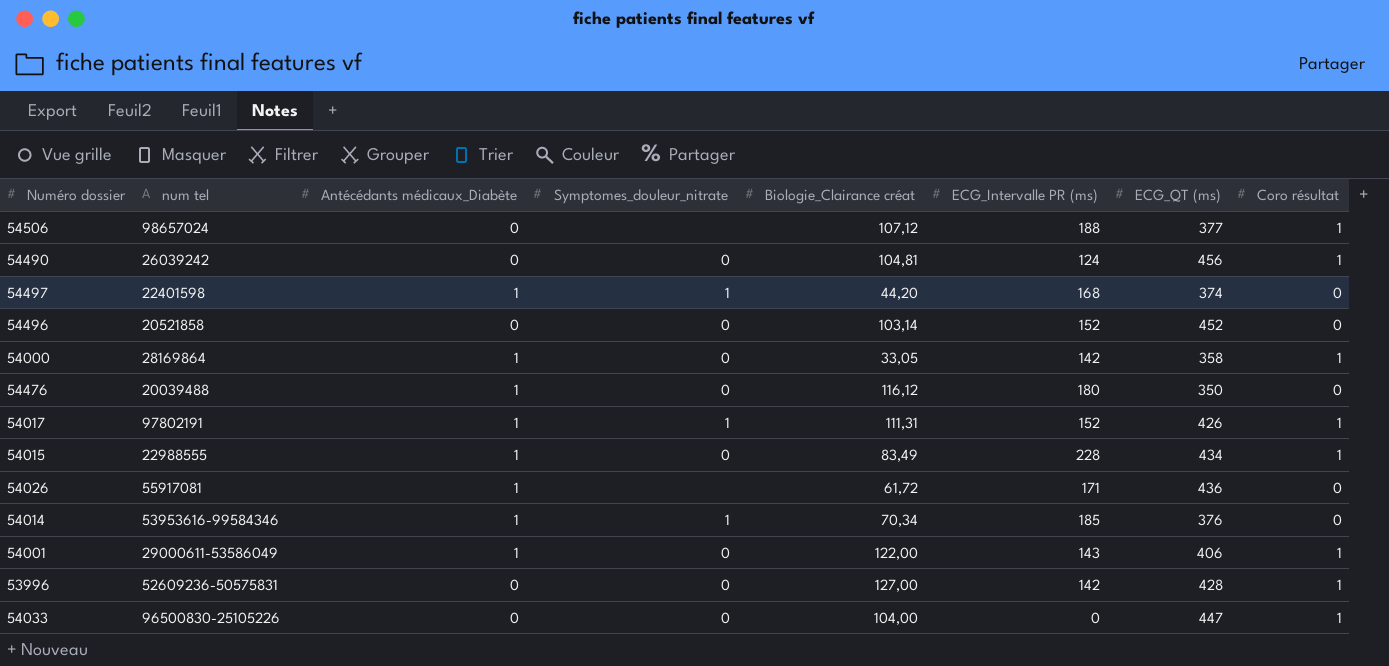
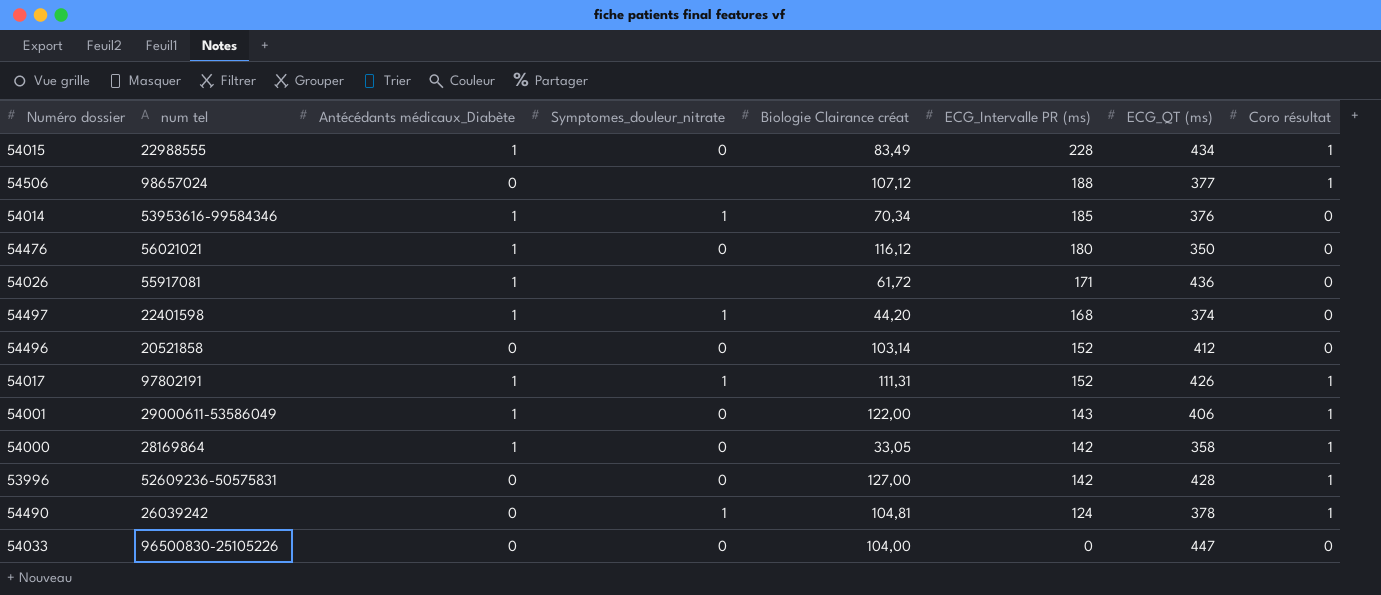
row order: none -> ECG_Intervalle PR (ms) descending
column name: Biologie_Clairance créat -> Biologie Clairance créat
54476 | num tel: 20039488 -> 56021021
54496 | ECG_QT (ms): 452 -> 412
54490 | Symptomes_douleur_nitrate: 0 -> 1
54490 | ECG_QT (ms): 456 -> 378
54033 | Coro résultat: 1 -> 0

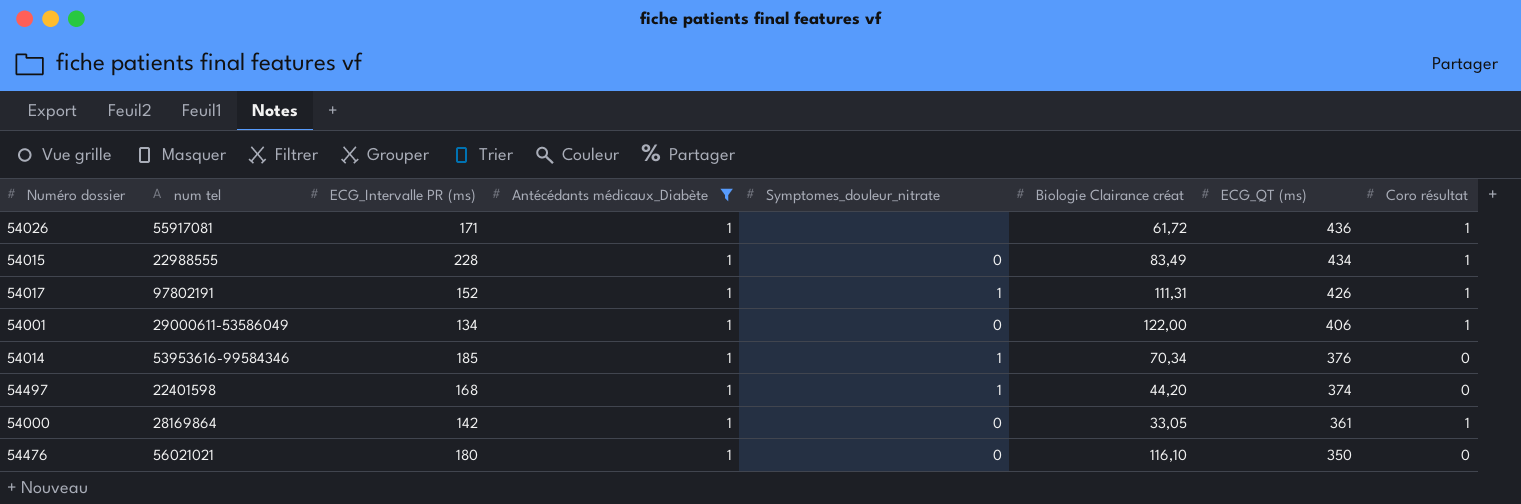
filter: none -> Antécédants médicaux_Diabète = 1
row order: ECG_Intervalle PR (ms) descending -> ECG_QT (ms) descending
column ECG_Intervalle PR (ms) | position: 6 -> 3
54026 | Coro résultat: 0 -> 1
54001 | ECG_Intervalle PR (ms): 143 -> 134
54000 | ECG_QT (ms): 358 -> 361
54476 | Biologie Clairance créat: 116,12 -> 116,10

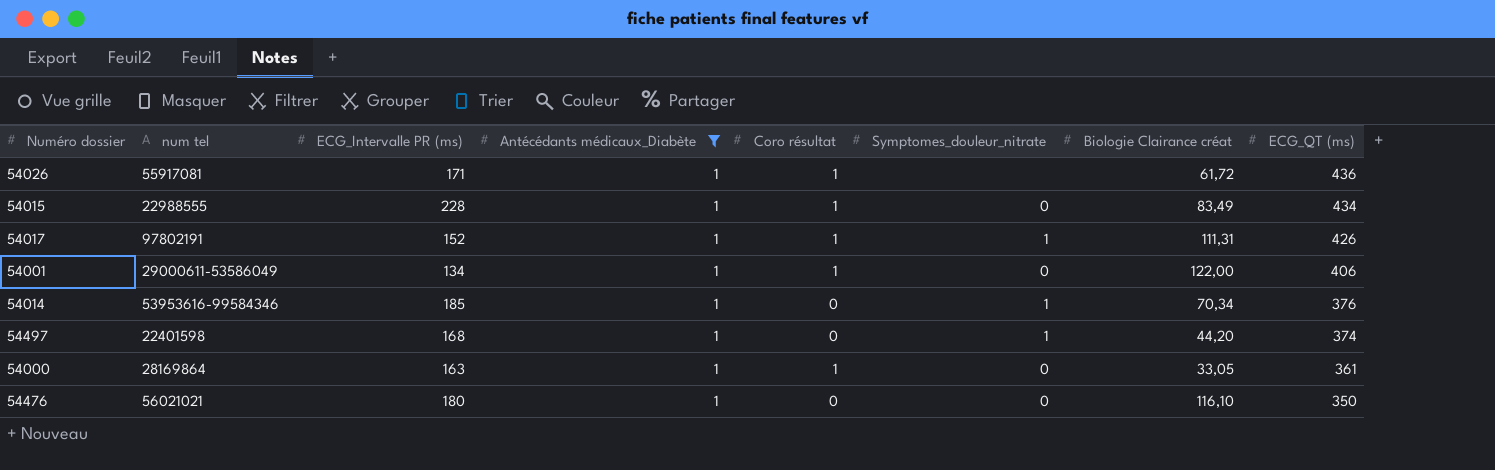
column Coro résultat | position: 8 -> 5
54000 | ECG_Intervalle PR (ms): 142 -> 163

